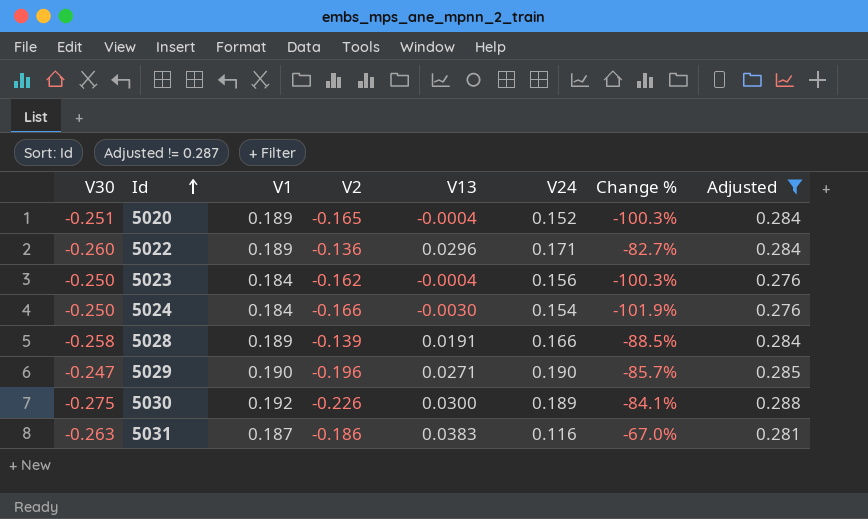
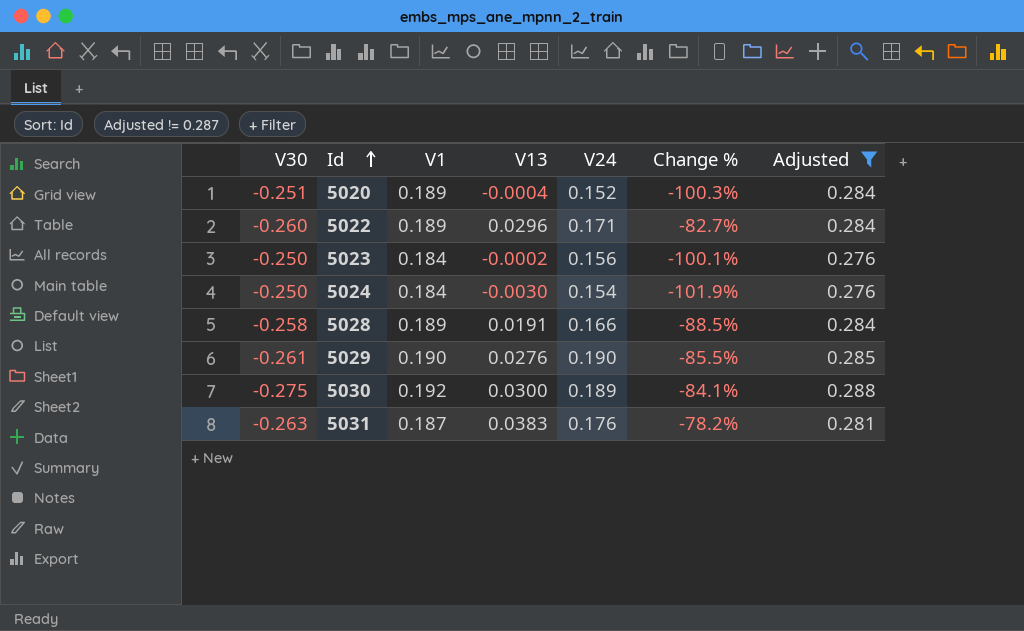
column V2 | position: 4 -> none
5023 | V13: -0.0004 -> -0.0002
5023 | Change %: -100.3% -> -100.1%
5029 | V30: -0.247 -> -0.261
5029 | V13: 0.0271 -> 0.0276
5029 | Change %: -85.7% -> -85.5%
5031 | V24: 0.116 -> 0.176
5031 | Change %: -67.0% -> -78.2%

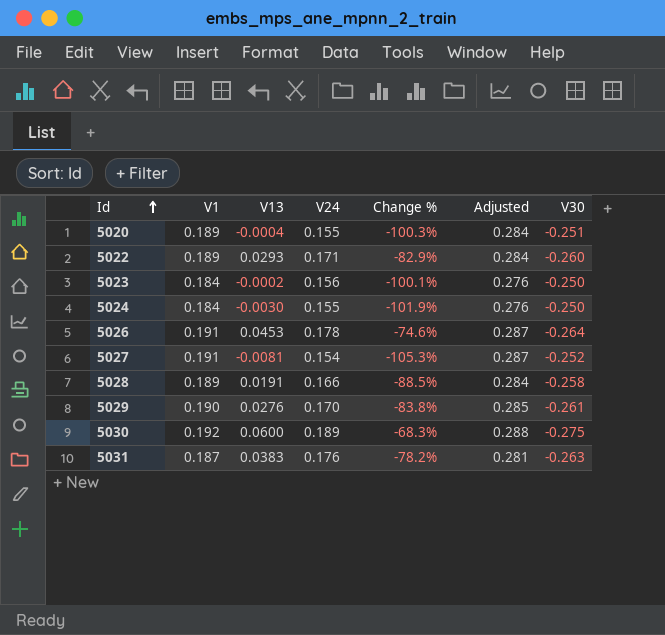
filter: Adjusted != 0.287 -> none
column V30 | position: 1 -> 7
5020 | V24: 0.152 -> 0.155
5022 | V13: 0.0296 -> 0.0293
5022 | Change %: -82.7% -> -82.9%
5024 | V24: 0.154 -> 0.155
5029 | V24: 0.190 -> 0.170
5029 | Change %: -85.5% -> -83.8%
5030 | V13: 0.0300 -> 0.0600
5030 | Change %: -84.1% -> -68.3%

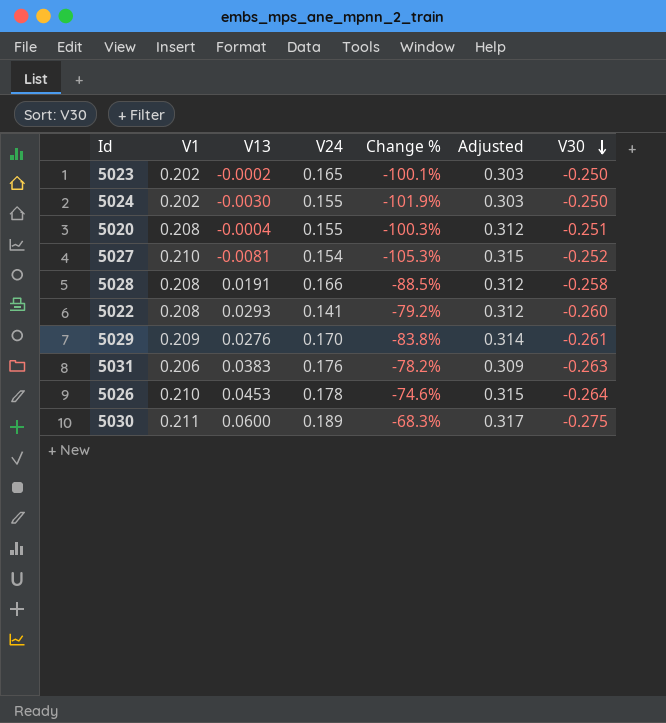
row order: Id ascending -> V30 descending
5023 | V1: 0.184 -> 0.202
5023 | V24: 0.156 -> 0.165
5023 | Adjusted: 0.276 -> 0.303
5024 | V1: 0.184 -> 0.202
5024 | Adjusted: 0.276 -> 0.303
5020 | V1: 0.189 -> 0.208
5020 | Adjusted: 0.284 -> 0.312
5027 | V1: 0.191 -> 0.210
5027 | Adjusted: 0.287 -> 0.315
5028 | V1: 0.189 -> 0.208
5028 | Adjusted: 0.284 -> 0.312
5022 | V1: 0.189 -> 0.208
5022 | V24: 0.171 -> 0.141
5022 | Change %: -82.9% -> -79.2%
5022 | Adjusted: 0.284 -> 0.312
5029 | V1: 0.190 -> 0.209
5029 | Adjusted: 0.285 -> 0.314
5031 | V1: 0.187 -> 0.206
5031 | Adjusted: 0.281 -> 0.309
5026 | V1: 0.191 -> 0.210
5026 | Adjusted: 0.287 -> 0.315
5030 | V1: 0.192 -> 0.211
5030 | Adjusted: 0.288 -> 0.317

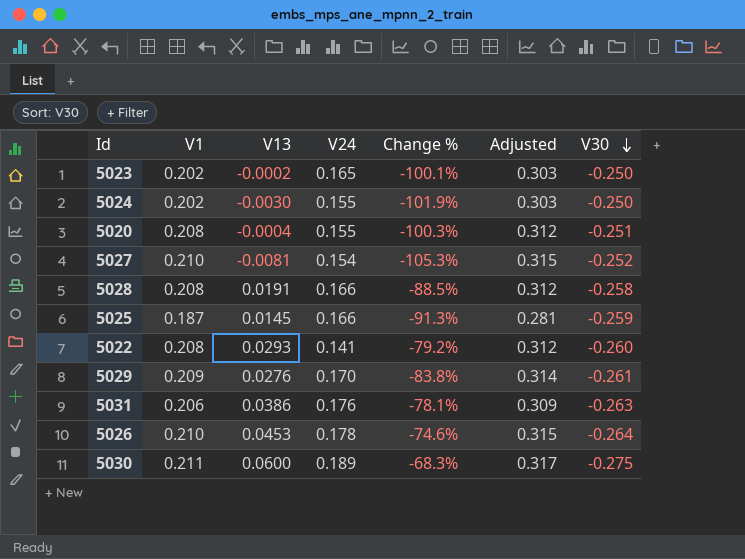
row 5025: none -> 0.187 | 0.0145 | 0.166 | -91.3% | 0.281 | -0.259
5031 | V13: 0.0383 -> 0.0386
5031 | Change %: -78.2% -> -78.1%

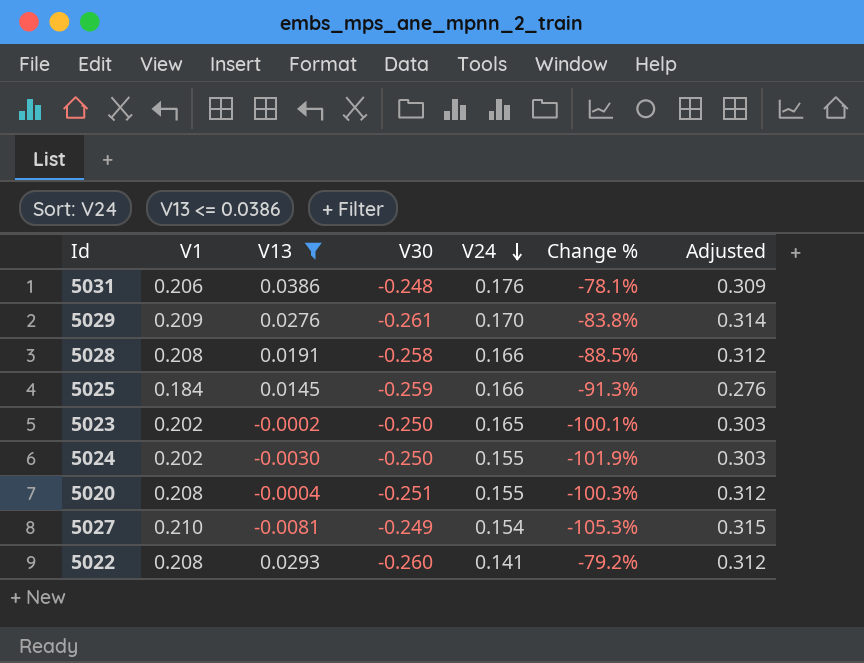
filter: none -> V13 <= 0.0386
row order: V30 descending -> V24 descending
column V30 | position: 7 -> 4
5031 | V30: -0.263 -> -0.248
5025 | V1: 0.187 -> 0.184
5025 | Adjusted: 0.281 -> 0.276
5027 | V30: -0.252 -> -0.249

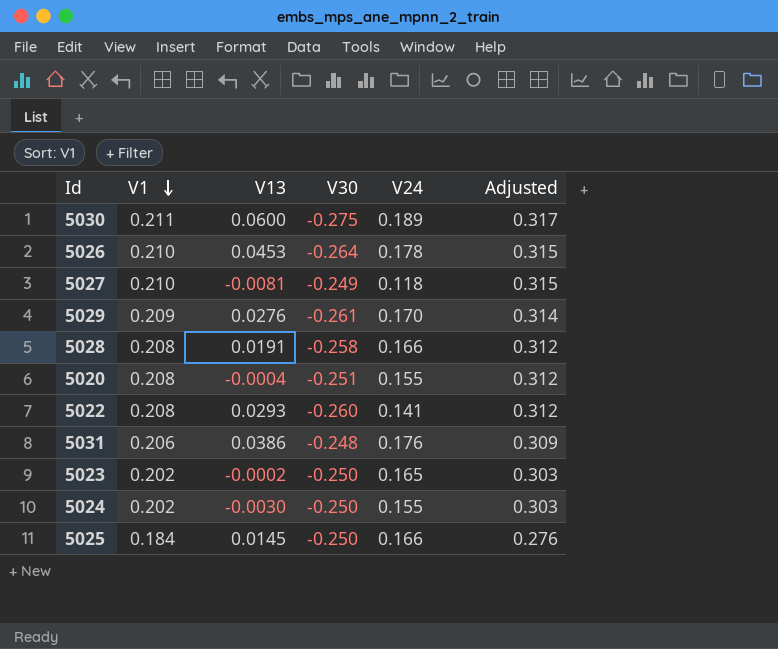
filter: V13 <= 0.0386 -> none
row order: V24 descending -> V1 descending
column Change % | formula: ([V13] - [V24]) / [V24] -> none
5027 | V24: 0.154 -> 0.118
5025 | V30: -0.259 -> -0.250

